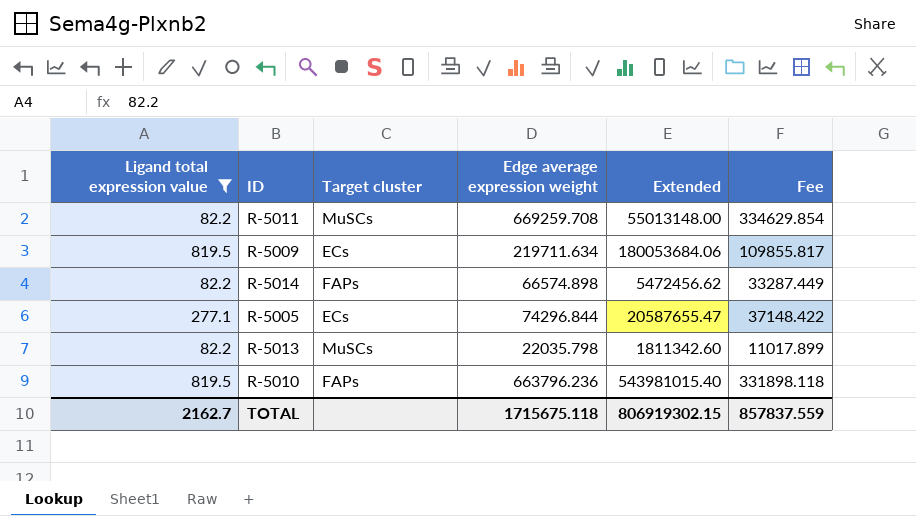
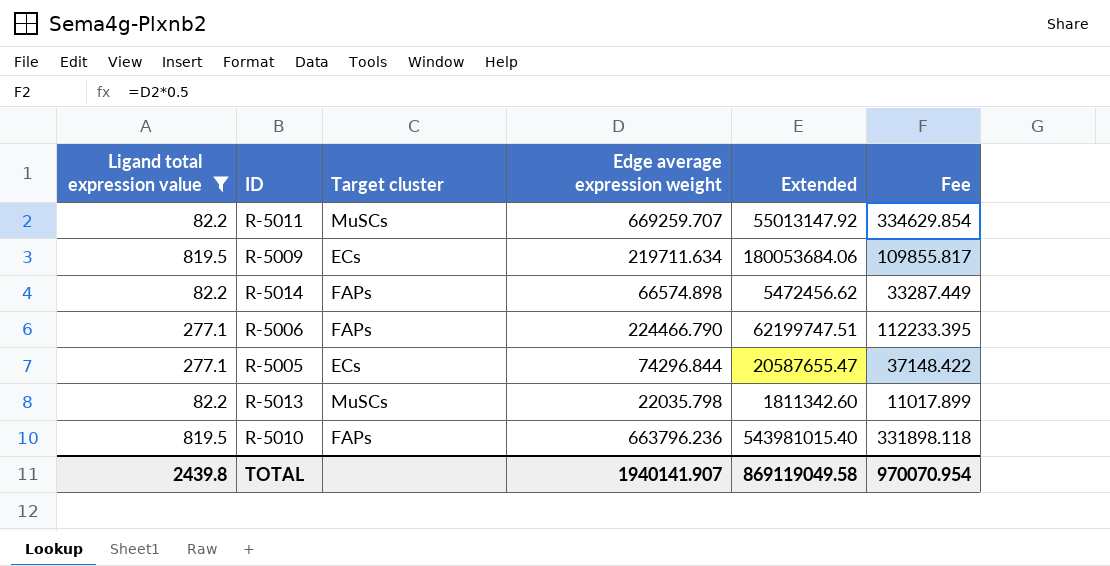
R-5011 | Edge average expression weight: 669259.708 -> 669259.707
R-5011 | Extended: 55013148.00 -> 55013147.92
row R-5006: none -> 277.1 | FAPs | 224466.790 | 62199747.51 | 112233.395
TOTAL | Ligand total expression value: 2162.7 -> 2439.8
TOTAL | Edge average expression weight: 1715675.118 -> 1940141.907
TOTAL | Extended: 806919302.15 -> 869119049.58
TOTAL | Fee: 857837.559 -> 970070.954

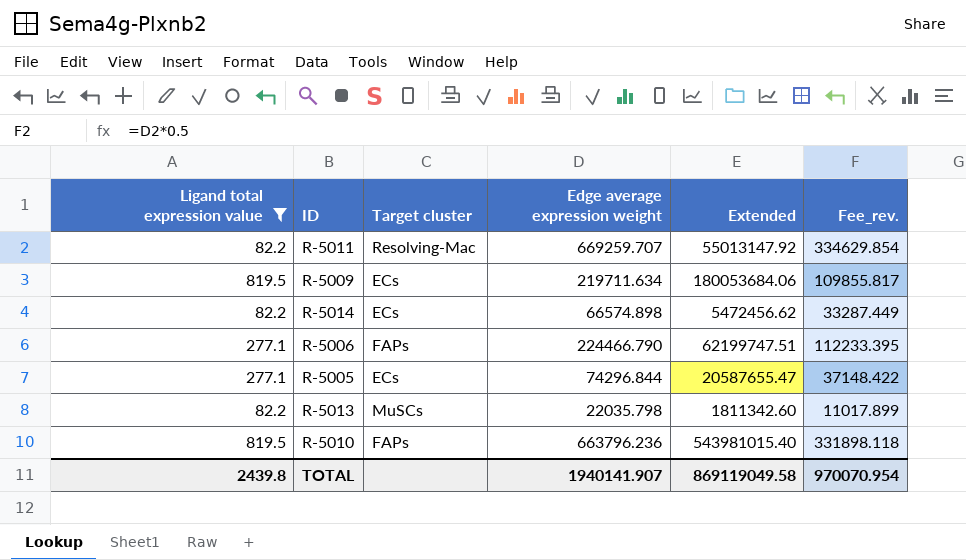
column name: Fee -> Fee_rev.
R-5011 | Target cluster: MuSCs -> Resolving-Mac
R-5014 | Target cluster: FAPs -> ECs

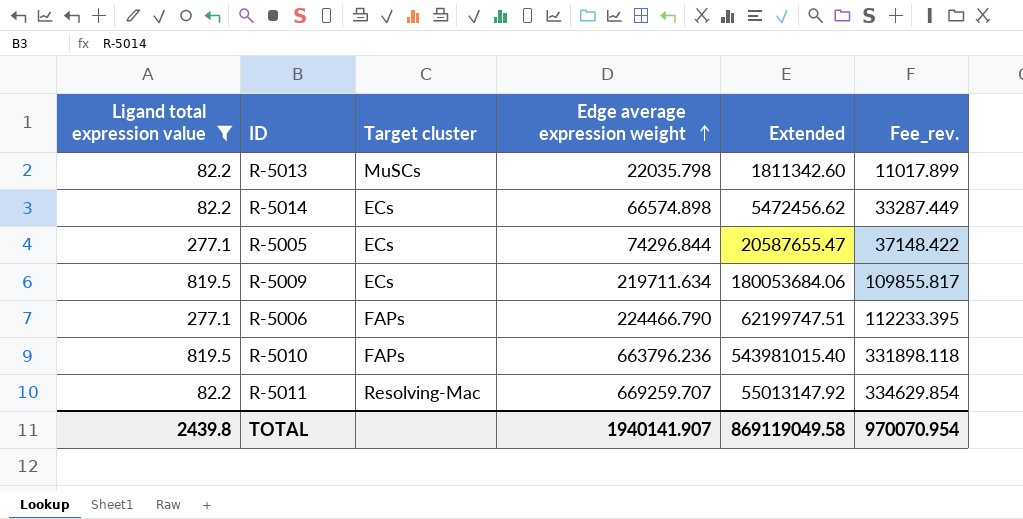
row order: none -> Edge average expression weight ascending

